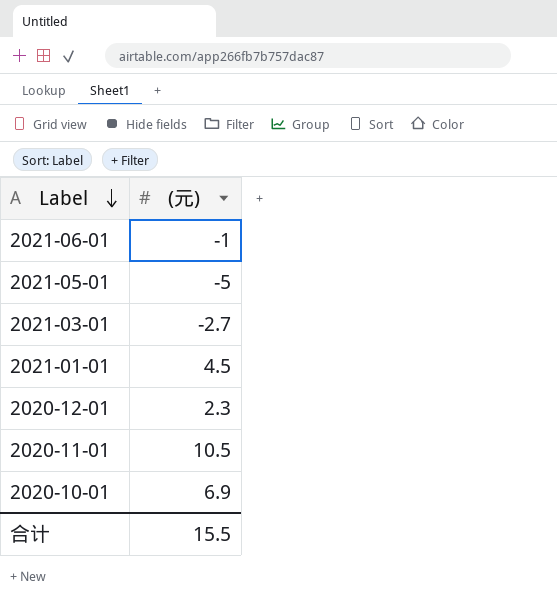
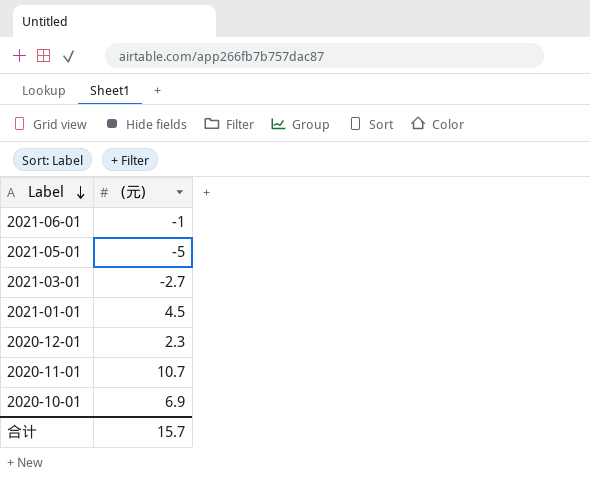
2020-11-01 | (元): 10.5 -> 10.7
合计 | (元): 15.5 -> 15.7

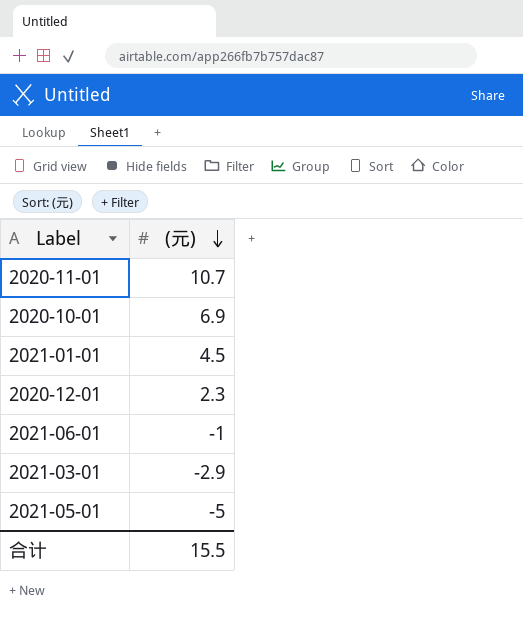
row order: Label descending -> (元) descending
2021-03-01 | (元): -2.7 -> -2.9
合计 | (元): 15.7 -> 15.5

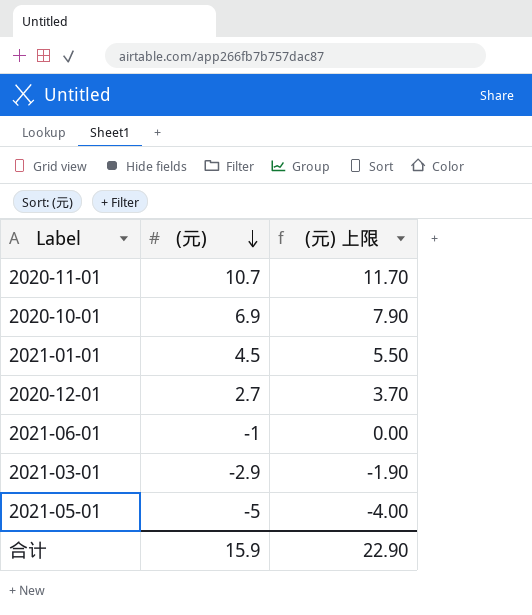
column (元) 上限 | formula: none -> [(元)] + 1
2020-12-01 | (元): 2.3 -> 2.7
合计 | (元): 15.5 -> 15.9

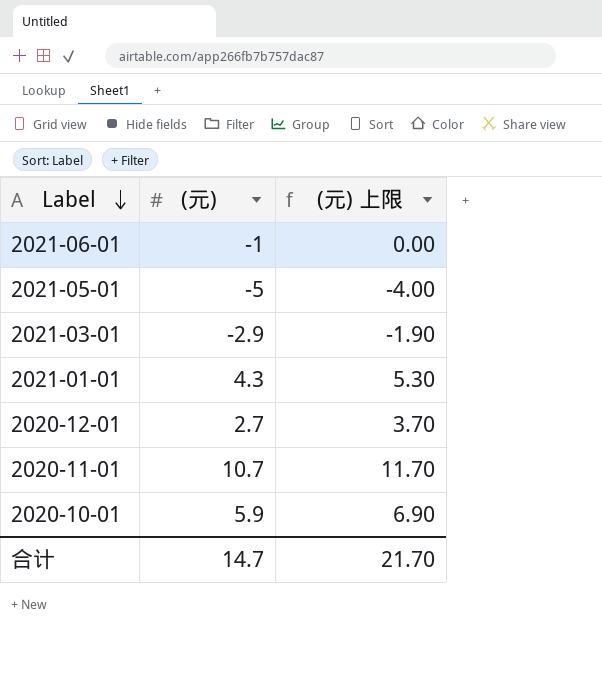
row order: (元) descending -> Label descending
2021-01-01 | (元): 4.5 -> 4.3
2021-01-01 | (元) 上限: 5.50 -> 5.30
2020-10-01 | (元): 6.9 -> 5.9
2020-10-01 | (元) 上限: 7.90 -> 6.90
合计 | (元): 15.9 -> 14.7
合计 | (元) 上限: 22.90 -> 21.70

